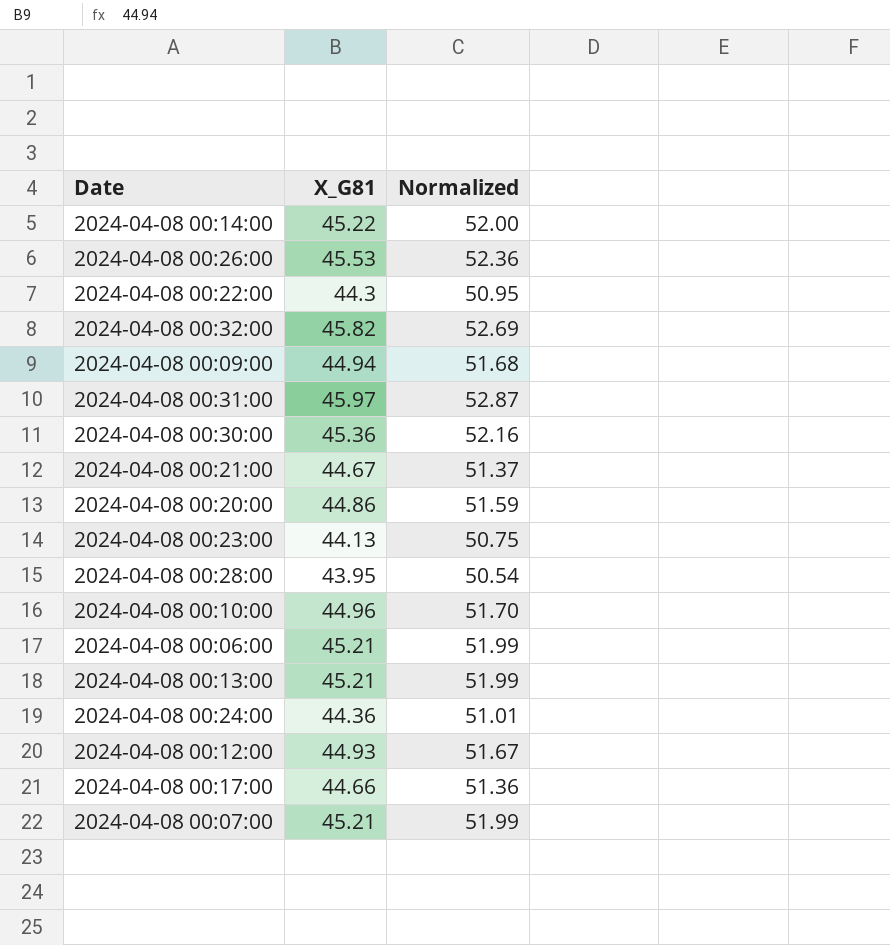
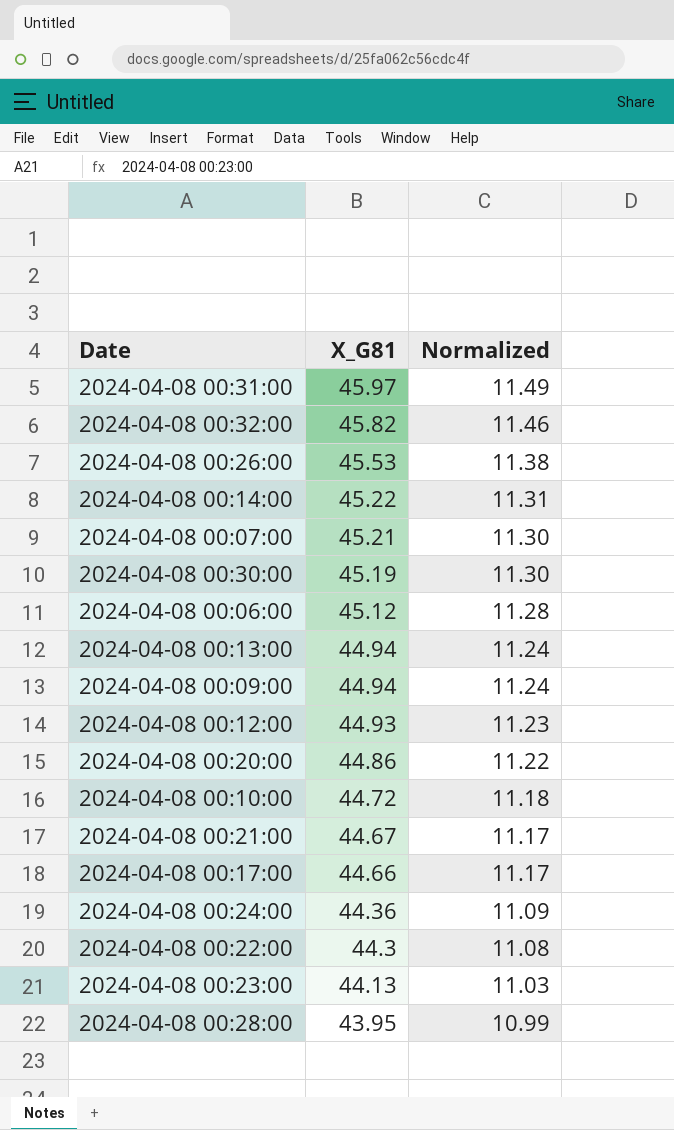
row order: none -> X_G81 descending
column Normalized | formula: [X_G81] * 1.15 -> [X_G81] * 0.25
2024-04-08 00:30:00 | X_G81: 45.36 -> 45.19
2024-04-08 00:06:00 | X_G81: 45.21 -> 45.12
2024-04-08 00:13:00 | X_G81: 45.21 -> 44.94
2024-04-08 00:10:00 | X_G81: 44.96 -> 44.72

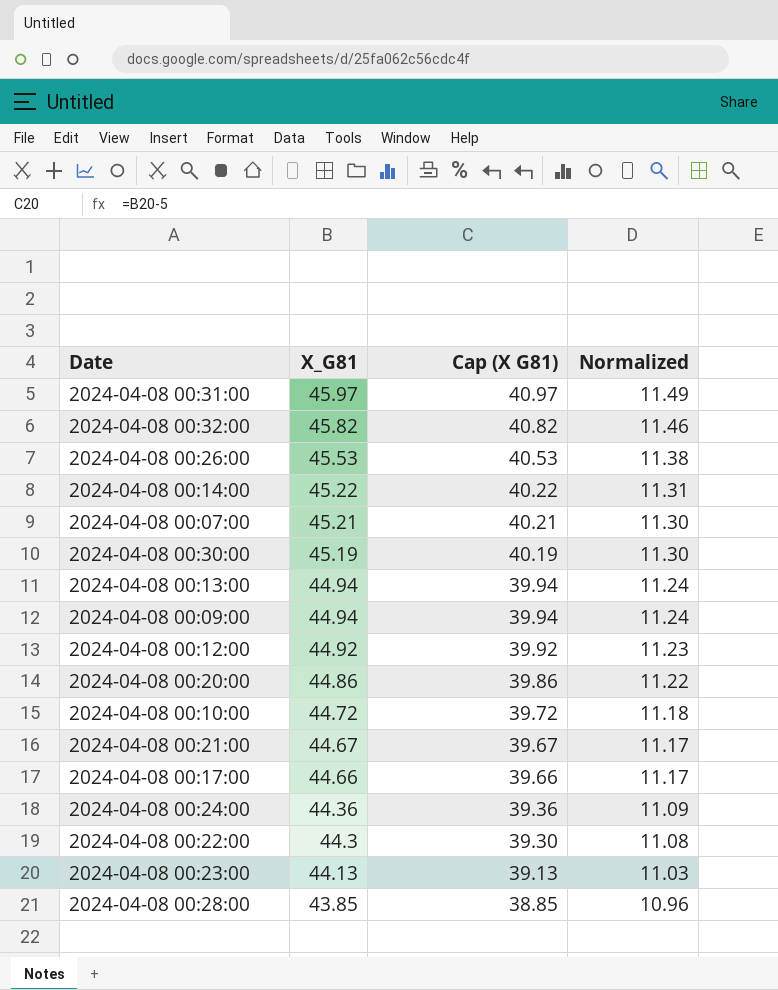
column Cap (X G81) | formula: none -> [X_G81] - 5
row 2024-04-08 00:06:00: 45.12 | 11.28 -> none
2024-04-08 00:12:00 | X_G81: 44.93 -> 44.92
2024-04-08 00:28:00 | X_G81: 43.95 -> 43.85
2024-04-08 00:28:00 | Normalized: 10.99 -> 10.96

